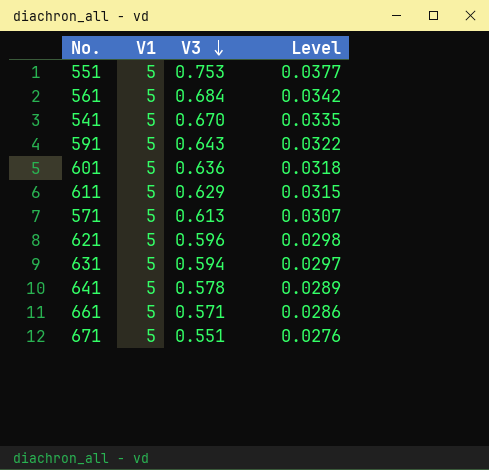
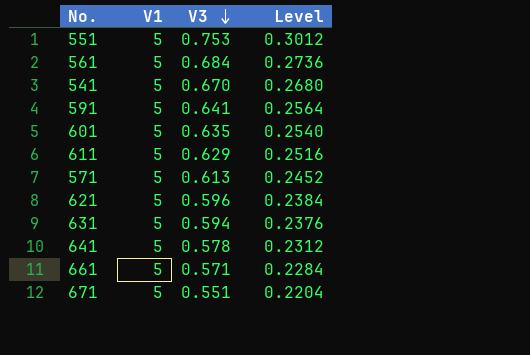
column Level | formula: [V3] * 0.05 -> [V3] * 0.4
591 | V3: 0.643 -> 0.641
601 | V3: 0.636 -> 0.635

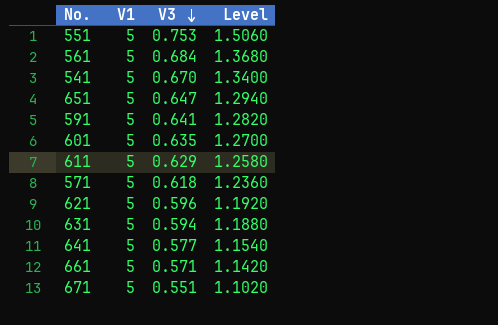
column Level | formula: [V3] * 0.4 -> [V3] * 2
row 651: none -> 5 | 0.647 | 1.2940
571 | V3: 0.613 -> 0.618
641 | V3: 0.578 -> 0.577

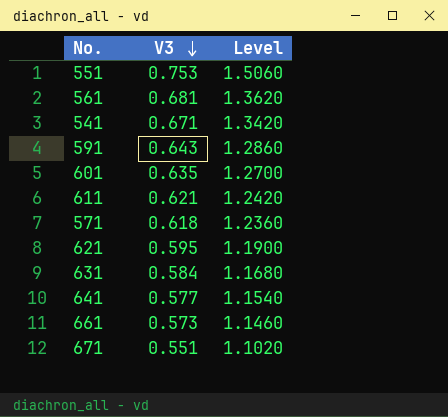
column V1 | position: 2 -> none
row 651: 5 | 0.647 | 1.2940 -> none
561 | V3: 0.684 -> 0.681
561 | Level: 1.3680 -> 1.3620
541 | V3: 0.670 -> 0.671
541 | Level: 1.3400 -> 1.3420
591 | V3: 0.641 -> 0.643
591 | Level: 1.2820 -> 1.2860
611 | V3: 0.629 -> 0.621
611 | Level: 1.2580 -> 1.2420
621 | V3: 0.596 -> 0.595
621 | Level: 1.1920 -> 1.1900
631 | V3: 0.594 -> 0.584
631 | Level: 1.1880 -> 1.1680
661 | V3: 0.571 -> 0.573
661 | Level: 1.1420 -> 1.1460

